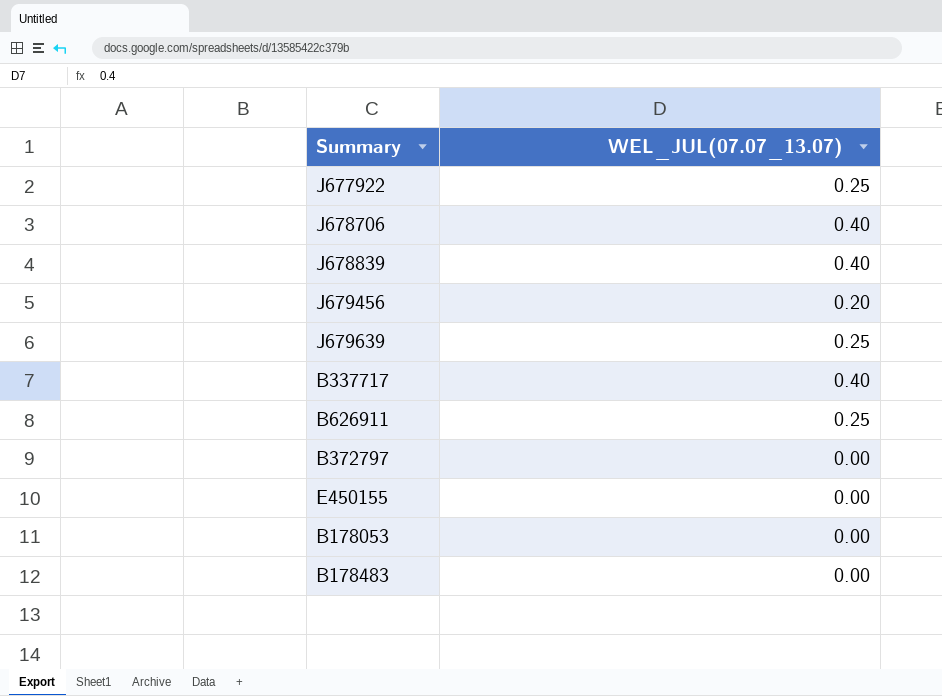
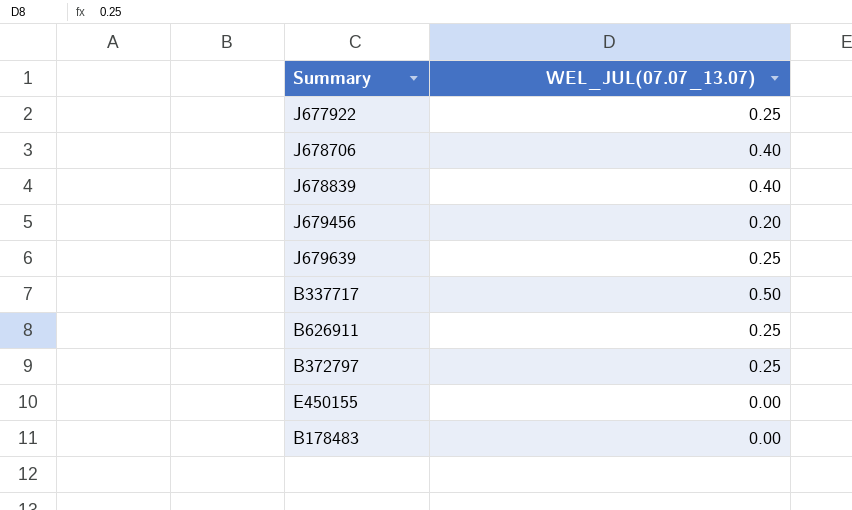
row B178053: 0.00 -> none
B337717 | WEL_JUL(07.07_13.07): 0.40 -> 0.50
B372797 | WEL_JUL(07.07_13.07): 0.00 -> 0.25

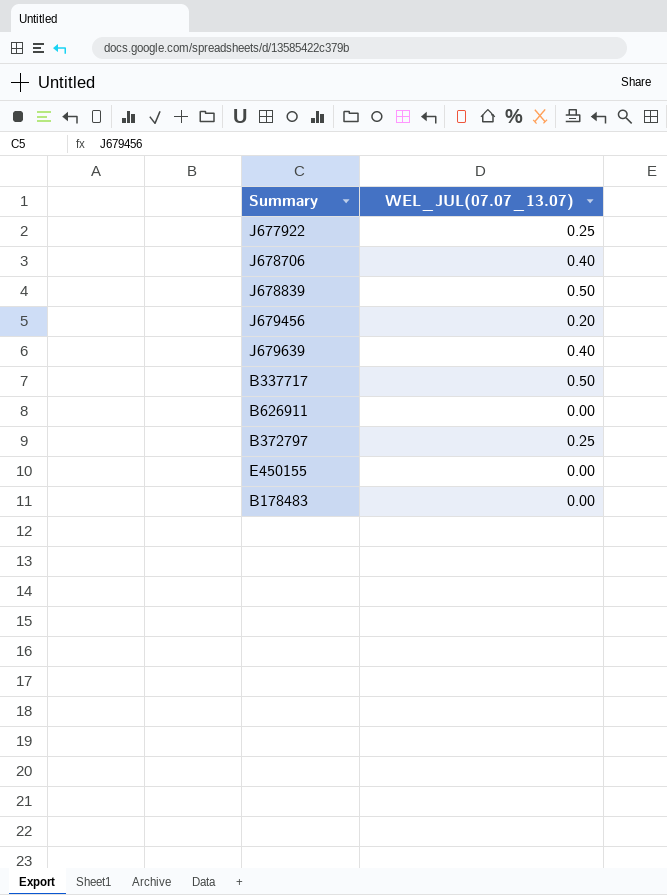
J678839 | WEL_JUL(07.07_13.07): 0.40 -> 0.50
J679639 | WEL_JUL(07.07_13.07): 0.25 -> 0.40
B626911 | WEL_JUL(07.07_13.07): 0.25 -> 0.00

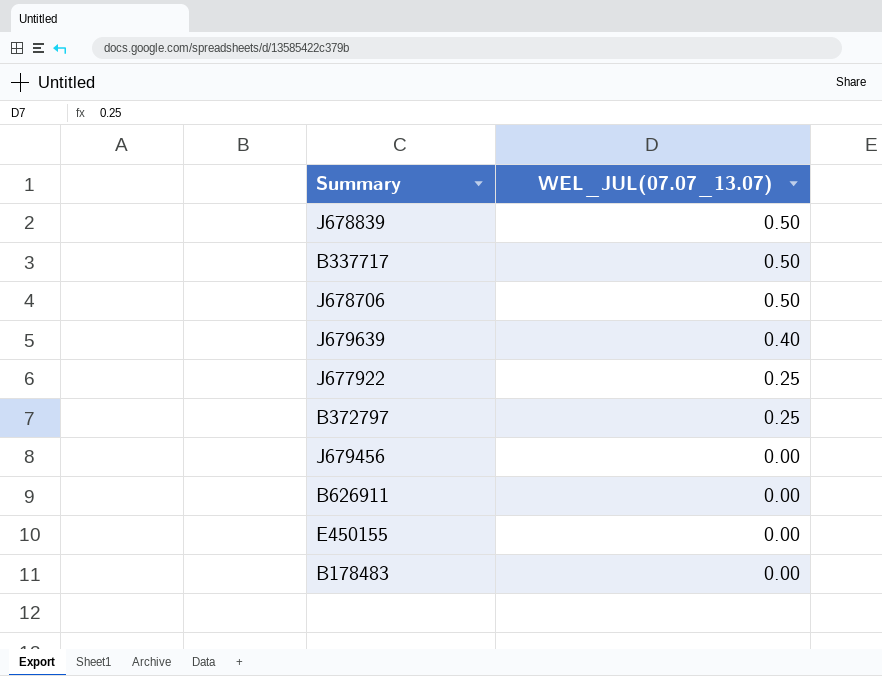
row order: none -> WEL_JUL(07.07_13.07) descending
J678706 | WEL_JUL(07.07_13.07): 0.40 -> 0.50
J679456 | WEL_JUL(07.07_13.07): 0.20 -> 0.00

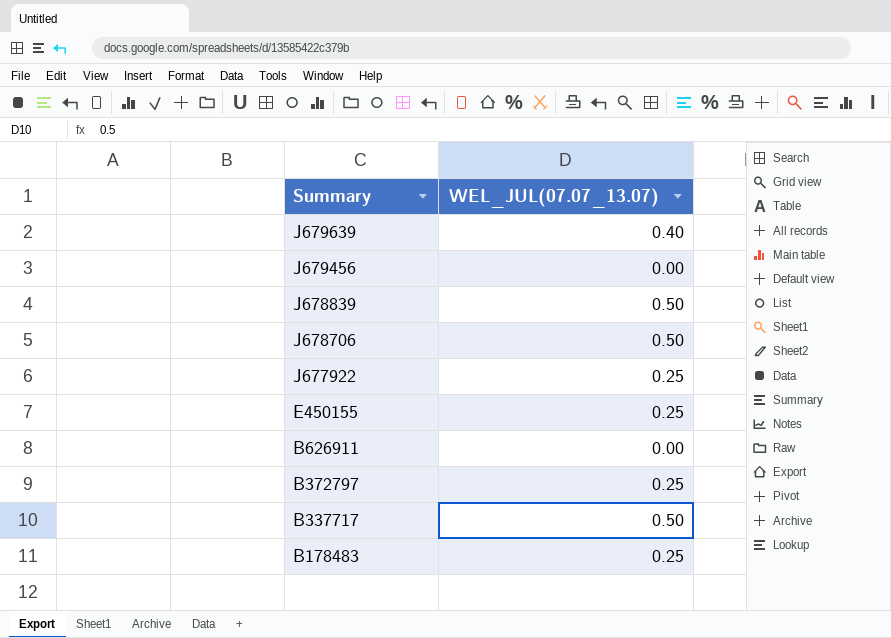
row order: WEL_JUL(07.07_13.07) descending -> Summary descending
E450155 | WEL_JUL(07.07_13.07): 0.00 -> 0.25
B178483 | WEL_JUL(07.07_13.07): 0.00 -> 0.25

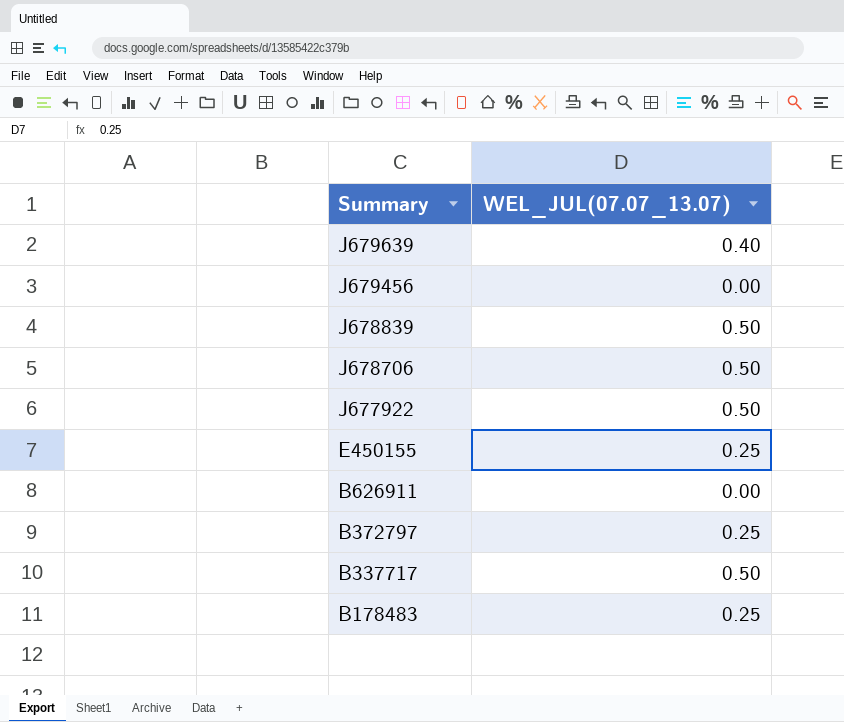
J677922 | WEL_JUL(07.07_13.07): 0.25 -> 0.50

